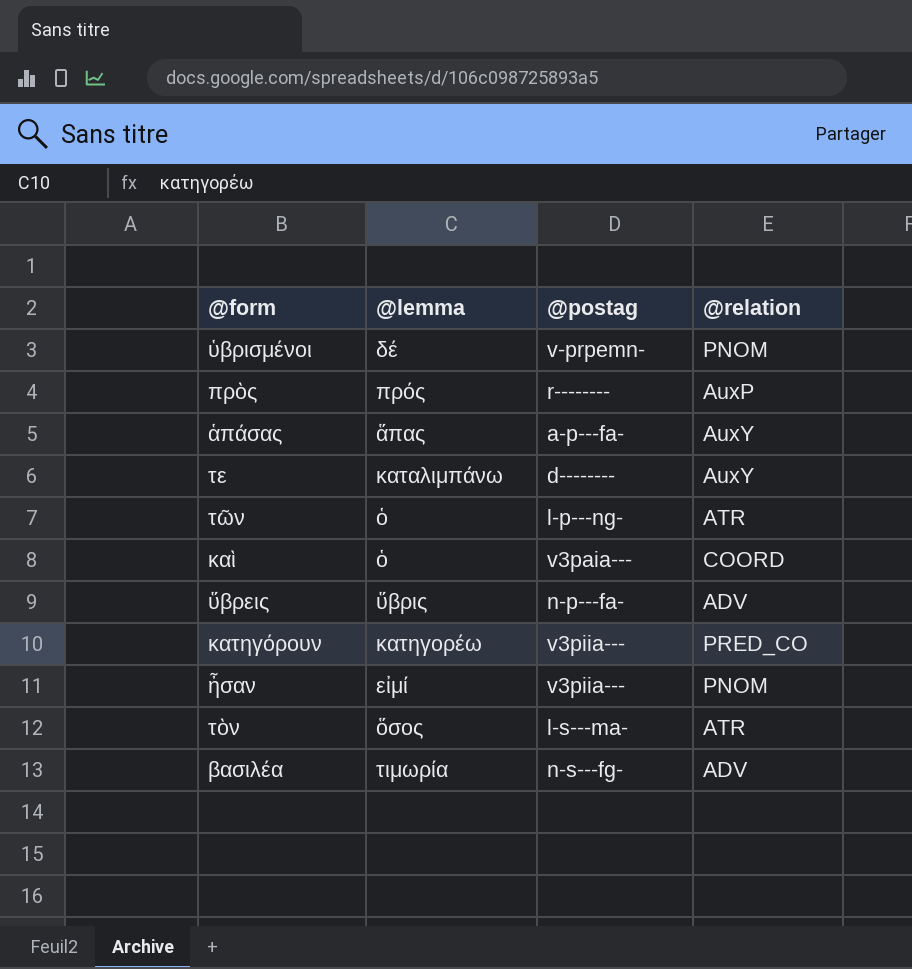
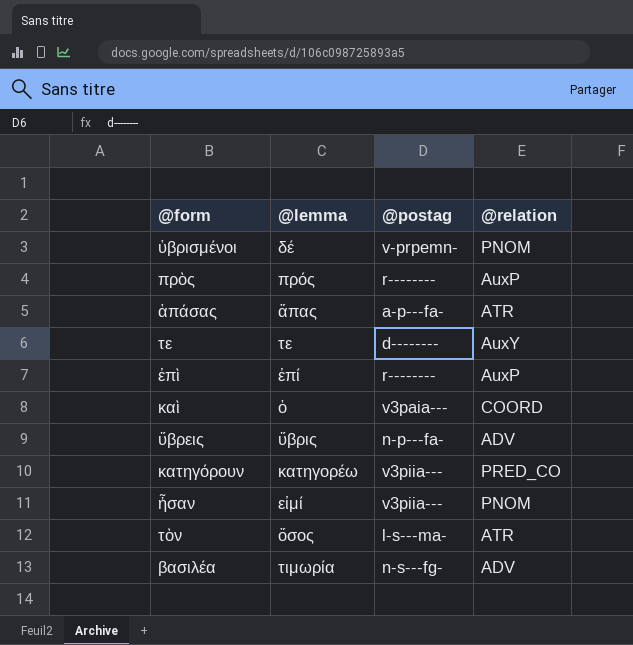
row τῶν: ὁ | l-p---ng- | ATR -> none
ἁπάσας | @relation: AuxY -> ATR
τε | @lemma: καταλιμπάνω -> τε
row ἐπὶ: none -> ἐπί | r-------- | AuxP

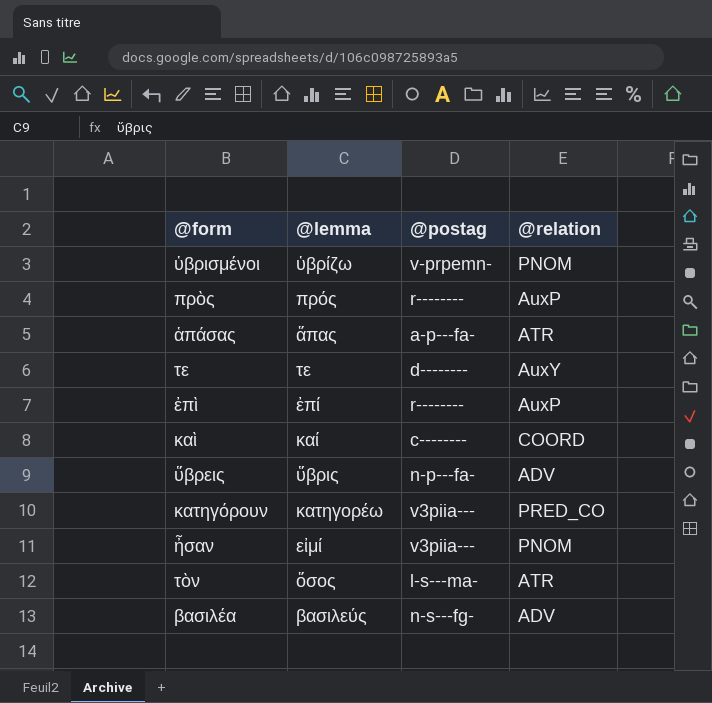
ὑβρισμένοι | @lemma: δέ -> ὑβρίζω
καὶ | @lemma: ὁ -> καί
καὶ | @postag: v3paia--- -> c--------
βασιλέα | @lemma: τιμωρία -> βασιλεύς

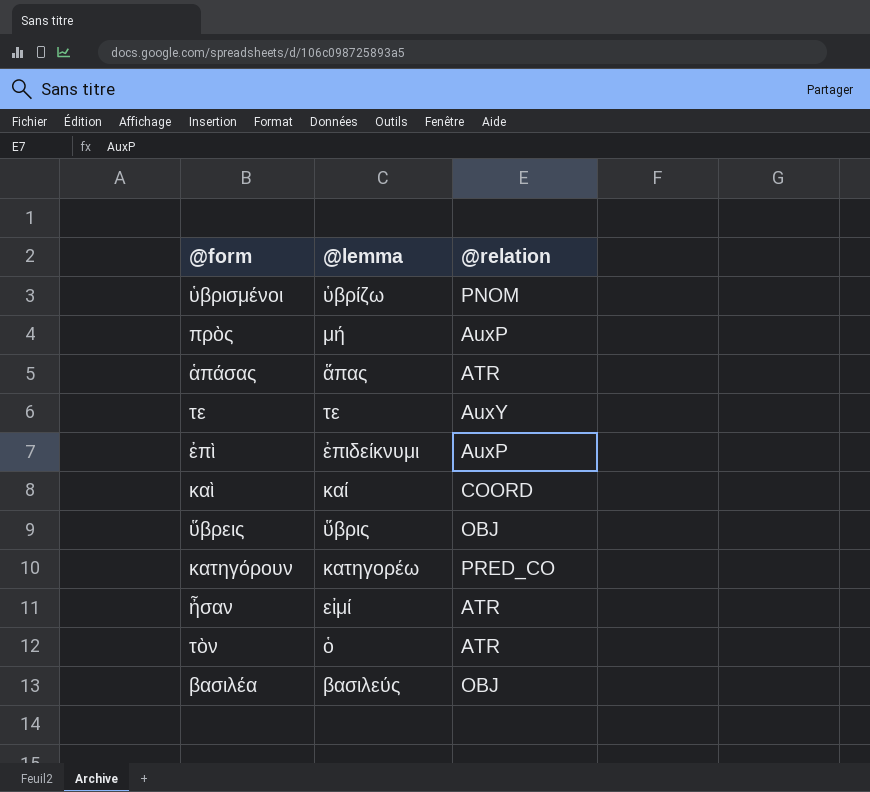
column @postag | position: 3 -> none
πρὸς | @lemma: πρός -> μή
ἐπὶ | @lemma: ἐπί -> ἐπιδείκνυμι
ὕβρεις | @relation: ADV -> OBJ
ἦσαν | @relation: PNOM -> ATR
τὸν | @lemma: ὅσος -> ὁ
βασιλέα | @relation: ADV -> OBJ

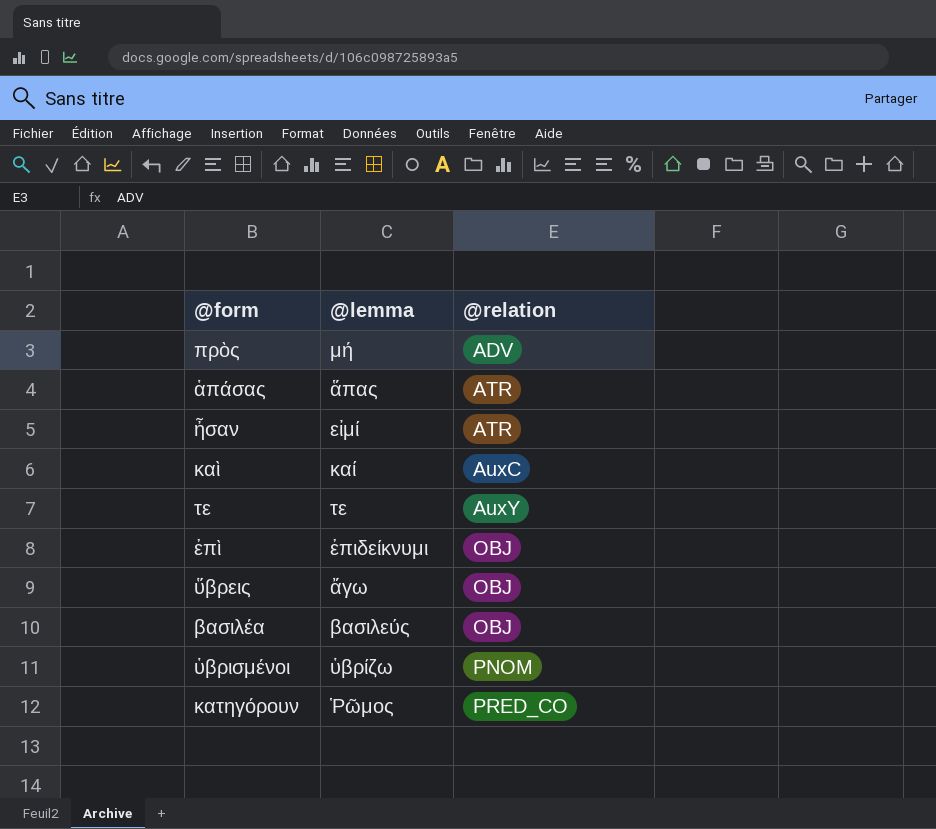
row order: none -> @relation ascending
row τὸν: ὁ | ATR -> none
πρὸς | @relation: AuxP -> ADV
καὶ | @relation: COORD -> AuxC
ἐπὶ | @relation: AuxP -> OBJ
ὕβρεις | @lemma: ὕβρις -> ἄγω
κατηγόρουν | @lemma: κατηγορέω -> Ῥῶμος

